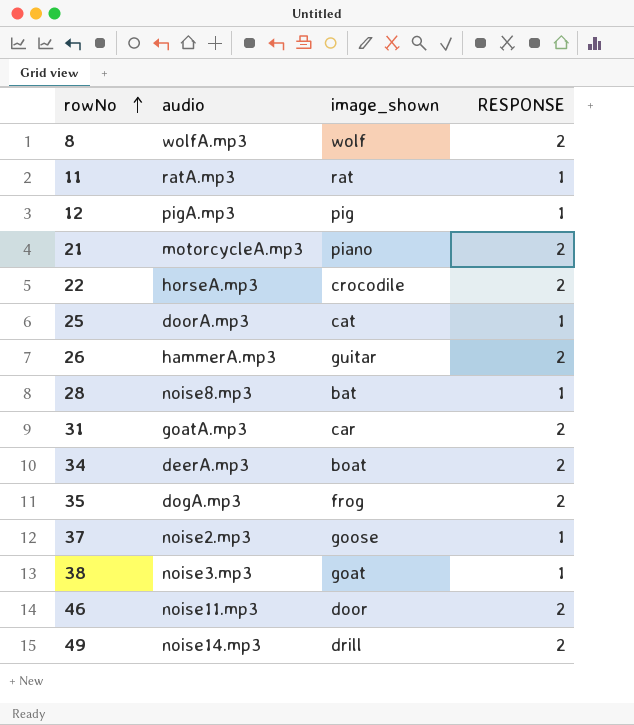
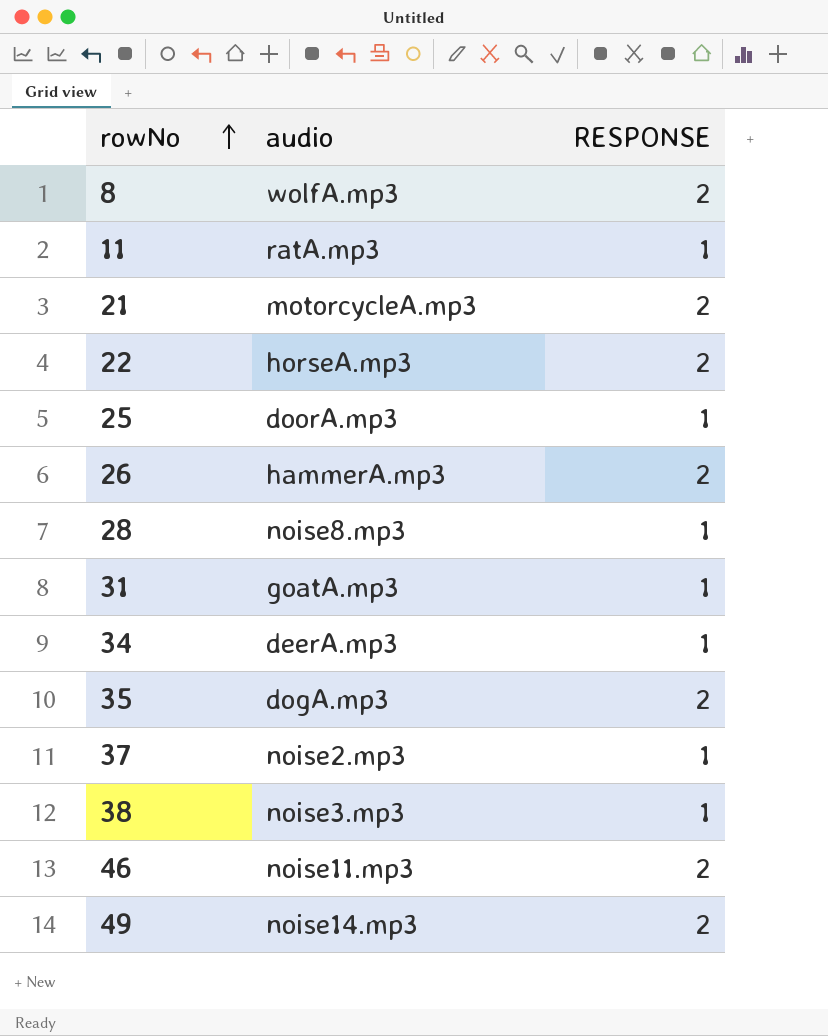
column image_shown | position: 3 -> none
row 12: pigA.mp3 | pig | 1 -> none
31 | RESPONSE: 2 -> 1
34 | RESPONSE: 2 -> 1

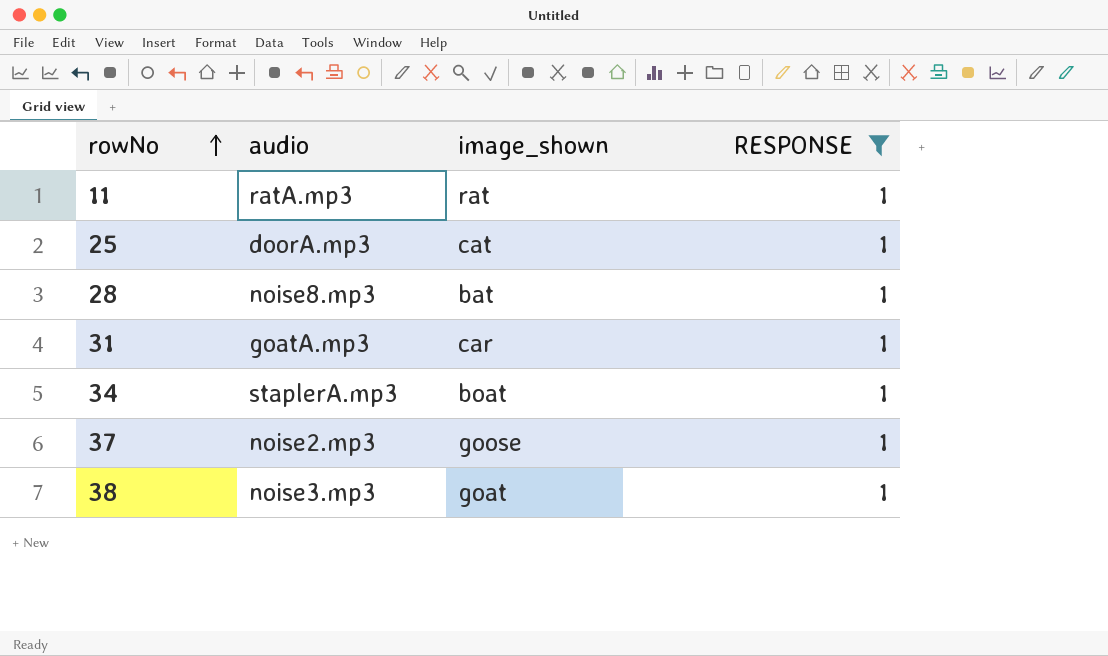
filter: none -> RESPONSE = 1
column image_shown | position: none -> 3
34 | audio: deerA.mp3 -> staplerA.mp3

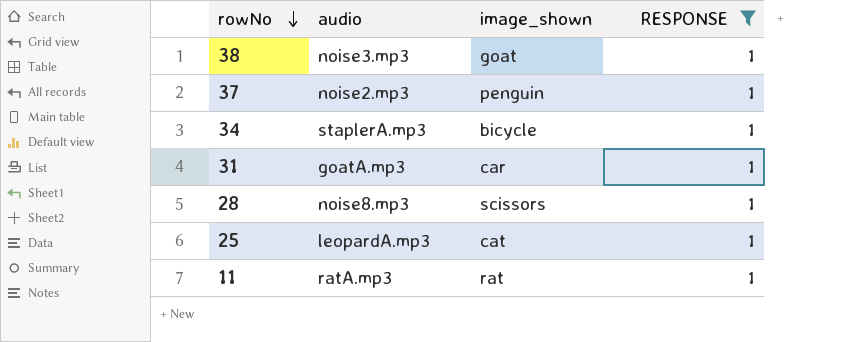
row order: rowNo ascending -> rowNo descending
37 | image_shown: goose -> penguin
34 | image_shown: boat -> bicycle
28 | image_shown: bat -> scissors
25 | audio: doorA.mp3 -> leopardA.mp3

